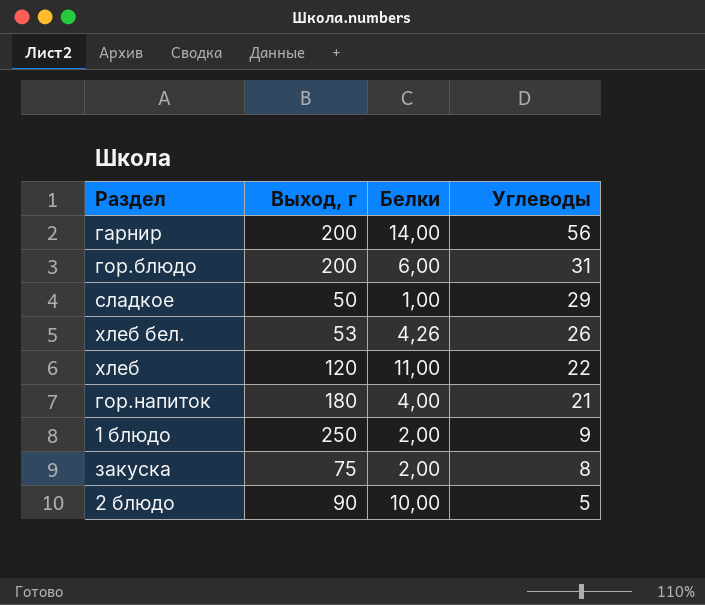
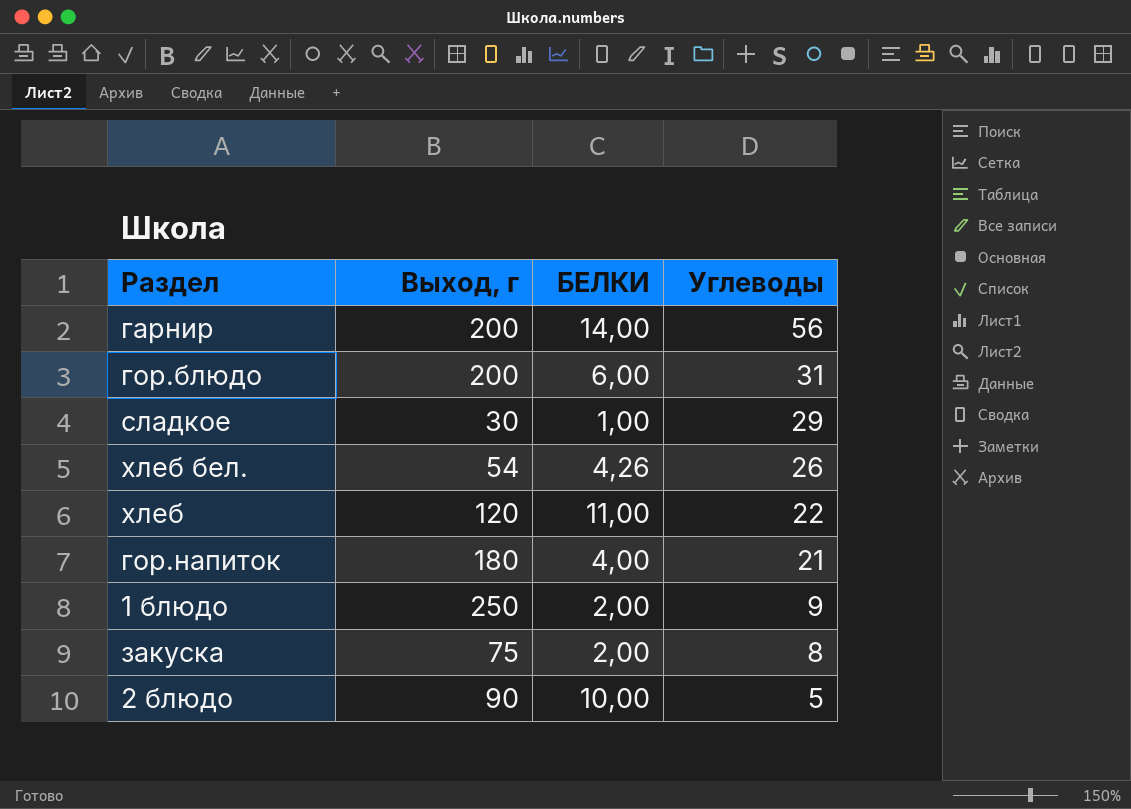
column name: Белки -> БЕЛКИ
сладкое | Выход, г: 50 -> 30
хлеб бел. | Выход, г: 53 -> 54

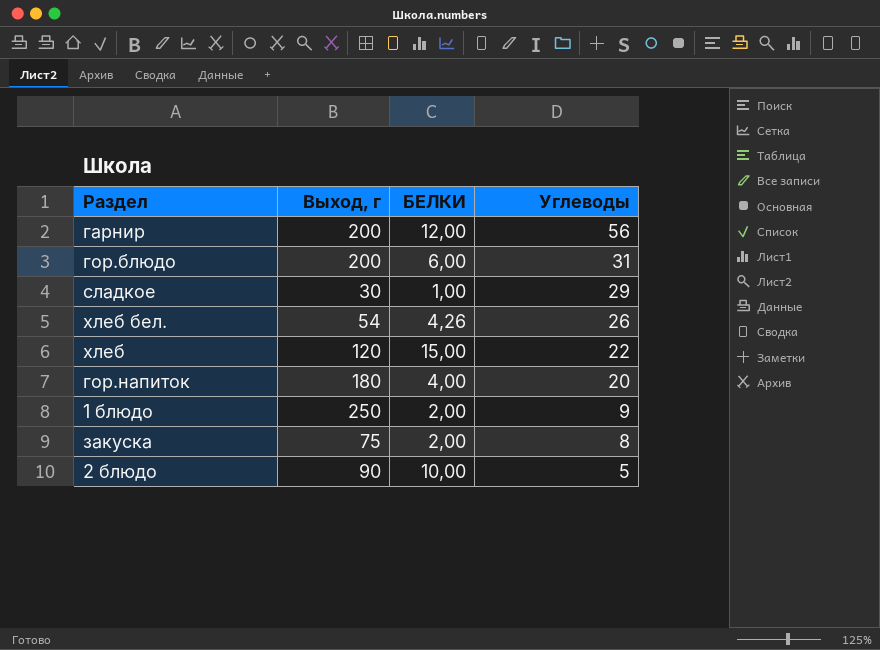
гарнир | БЕЛКИ: 14,00 -> 12,00
хлеб | БЕЛКИ: 11,00 -> 15,00
гор.напиток | Углеводы: 21 -> 20

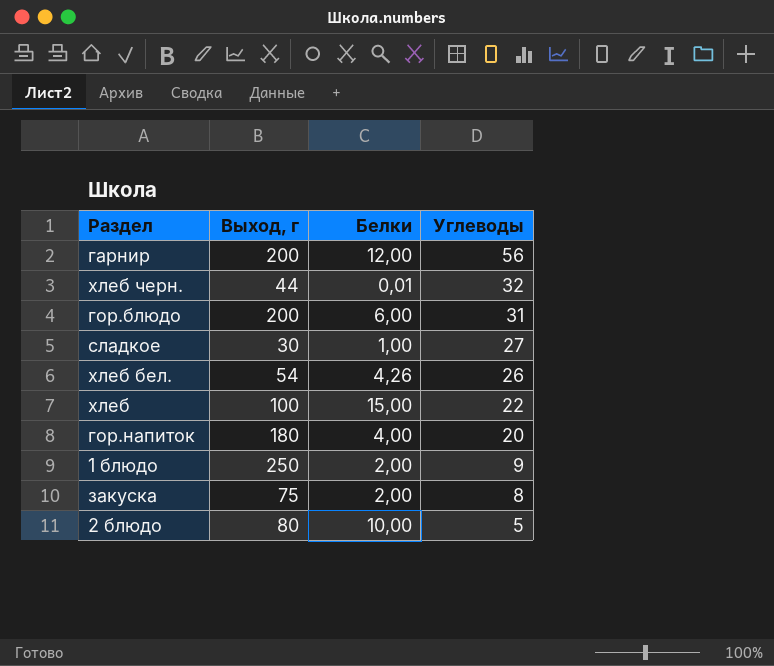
column name: БЕЛКИ -> Белки
row хлеб черн.: none -> 44 | 0,01 | 32
сладкое | Углеводы: 29 -> 27
хлеб | Выход, г: 120 -> 100
2 блюдо | Выход, г: 90 -> 80

